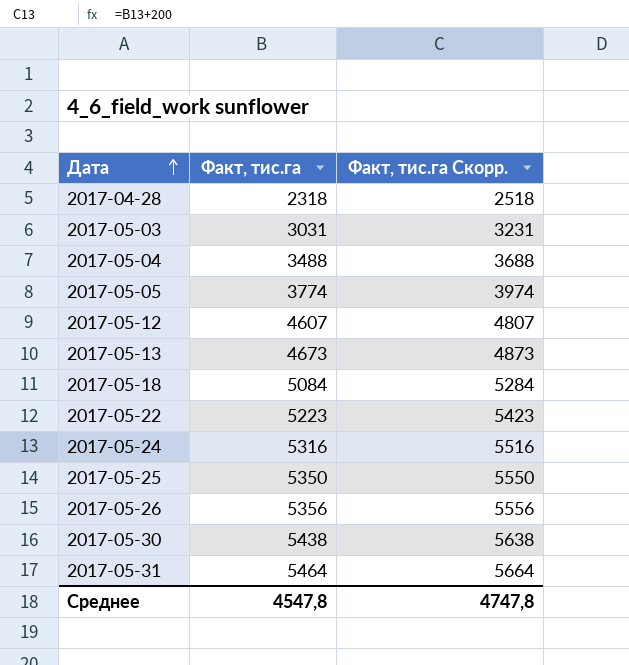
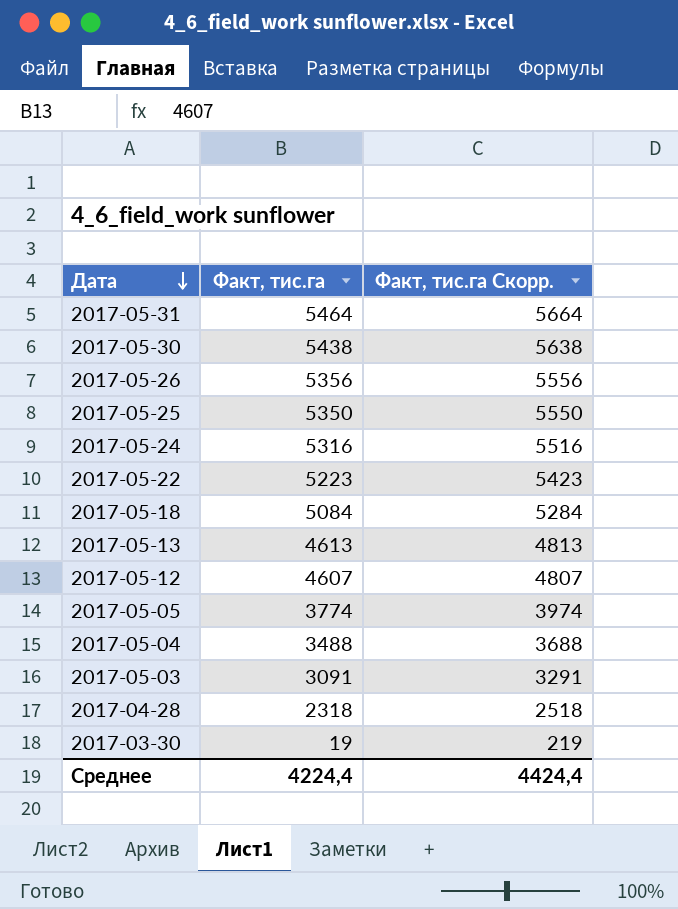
row order: Дата ascending -> Дата descending
2017-05-13 | Факт, тис.га: 4673 -> 4613
2017-05-13 | Факт, тис.га Скорр.: 4873 -> 4813
2017-05-03 | Факт, тис.га: 3031 -> 3091
2017-05-03 | Факт, тис.га Скорр.: 3231 -> 3291
row 2017-03-30: none -> 19 | 219
Среднее | Факт, тис.га: 4547,8 -> 4224,4
Среднее | Факт, тис.га Скорр.: 4747,8 -> 4424,4

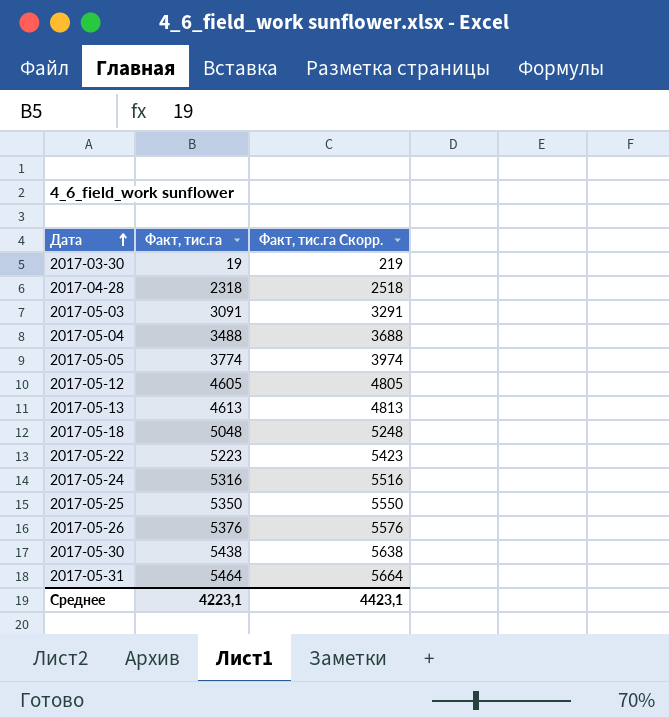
row order: Дата descending -> Дата ascending
2017-05-12 | Факт, тис.га: 4607 -> 4605
2017-05-12 | Факт, тис.га Скорр.: 4807 -> 4805
2017-05-18 | Факт, тис.га: 5084 -> 5048
2017-05-18 | Факт, тис.га Скорр.: 5284 -> 5248
2017-05-26 | Факт, тис.га: 5356 -> 5376
2017-05-26 | Факт, тис.га Скорр.: 5556 -> 5576
Среднее | Факт, тис.га: 4224,4 -> 4223,1
Среднее | Факт, тис.га Скорр.: 4424,4 -> 4423,1

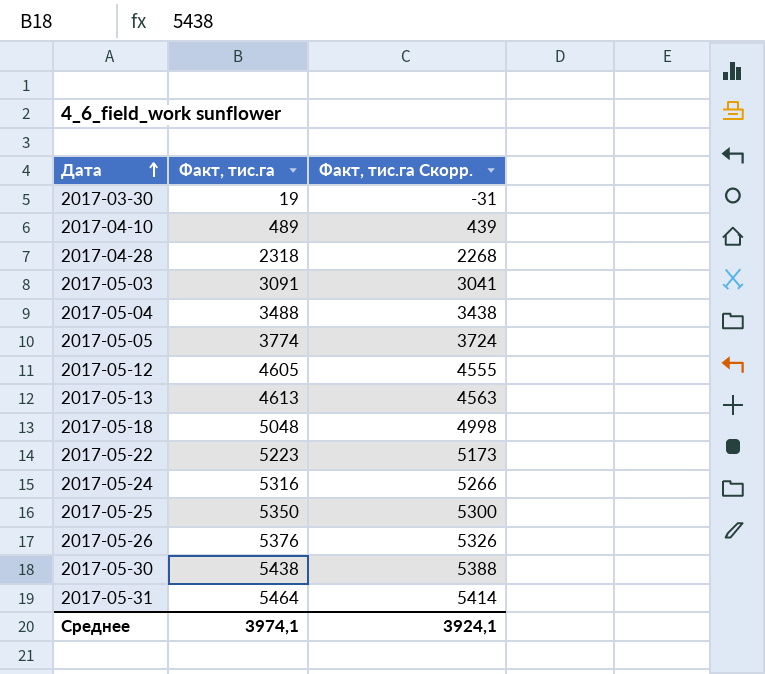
column Факт, тис.га Скорр. | formula: [Факт, тис.га] + 200 -> [Факт, тис.га] - 50
row 2017-04-10: none -> 489 | 439
Среднее | Факт, тис.га: 4223,1 -> 3974,1
Среднее | Факт, тис.га Скорр.: 4423,1 -> 3924,1

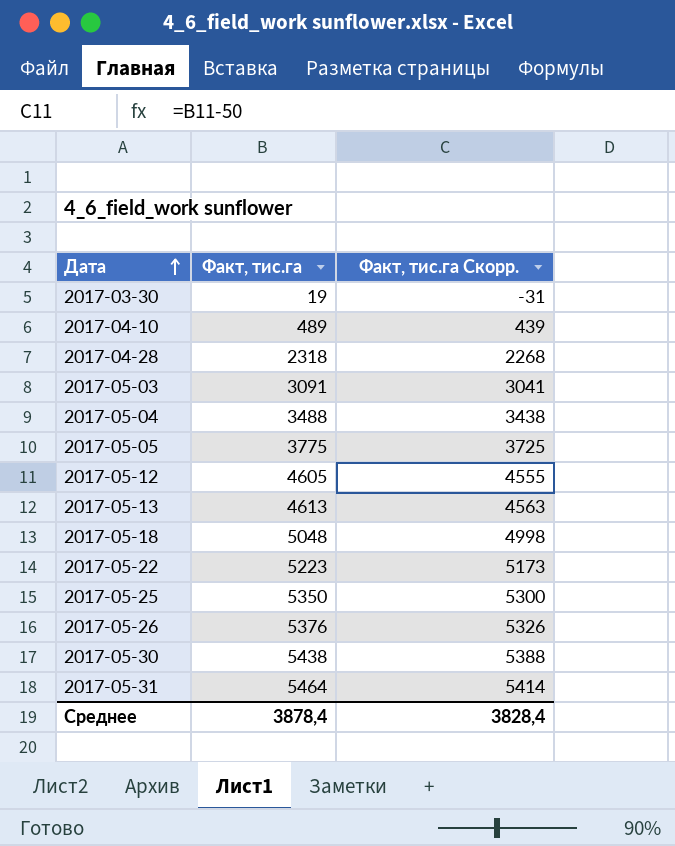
row 2017-05-24: 5316 | 5266 -> none
2017-05-05 | Факт, тис.га: 3774 -> 3775
2017-05-05 | Факт, тис.га Скорр.: 3724 -> 3725
Среднее | Факт, тис.га: 3974,1 -> 3878,4
Среднее | Факт, тис.га Скорр.: 3924,1 -> 3828,4

